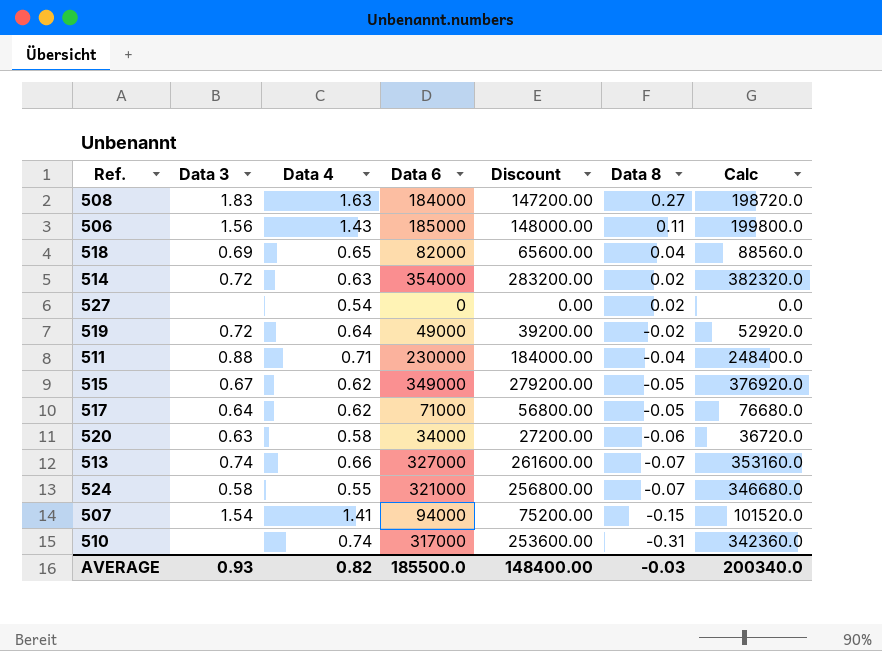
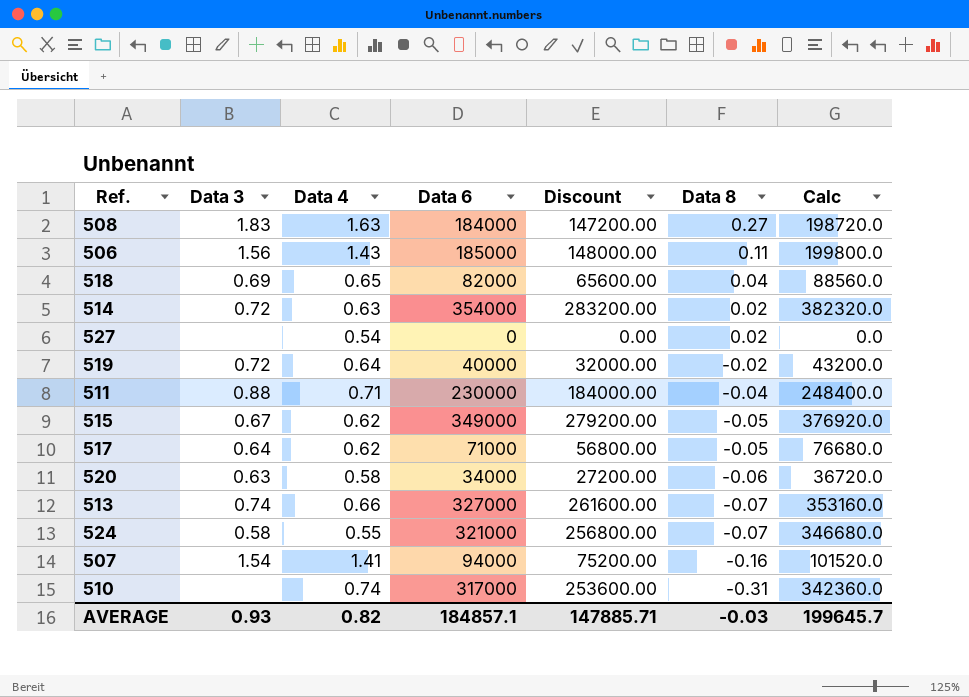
519 | Data 6: 49000 -> 40000
519 | Discount: 39200.00 -> 32000.00
519 | Calc: 52920.0 -> 43200.0
507 | Data 8: -0.15 -> -0.16
AVERAGE | Data 6: 185500.0 -> 184857.1
AVERAGE | Discount: 148400.00 -> 147885.71
AVERAGE | Calc: 200340.0 -> 199645.7

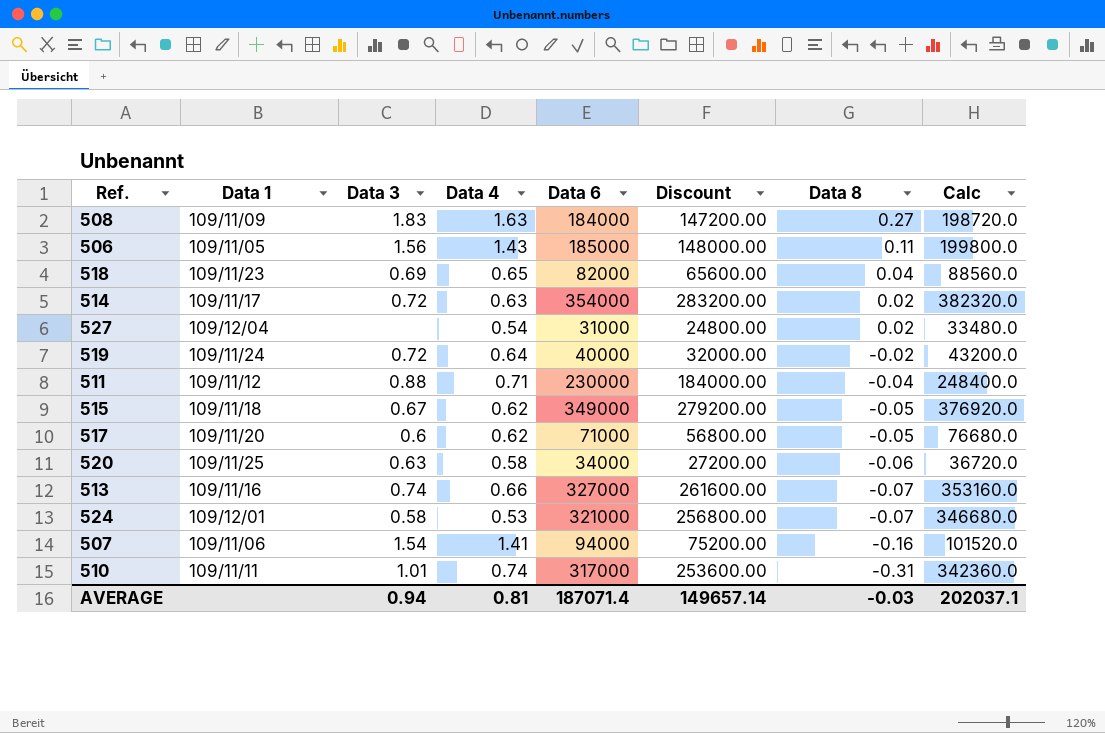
column Data 1 | position: none -> 2
527 | Data 6: 0 -> 31000
527 | Discount: 0.00 -> 24800.00
527 | Calc: 0.0 -> 33480.0
517 | Data 3: 0.64 -> 0.6
524 | Data 4: 0.55 -> 0.53
510 | Data 3: none -> 1.01
AVERAGE | Data 3: 0.93 -> 0.94
AVERAGE | Data 4: 0.82 -> 0.81
AVERAGE | Data 6: 184857.1 -> 187071.4
AVERAGE | Discount: 147885.71 -> 149657.14
AVERAGE | Calc: 199645.7 -> 202037.1

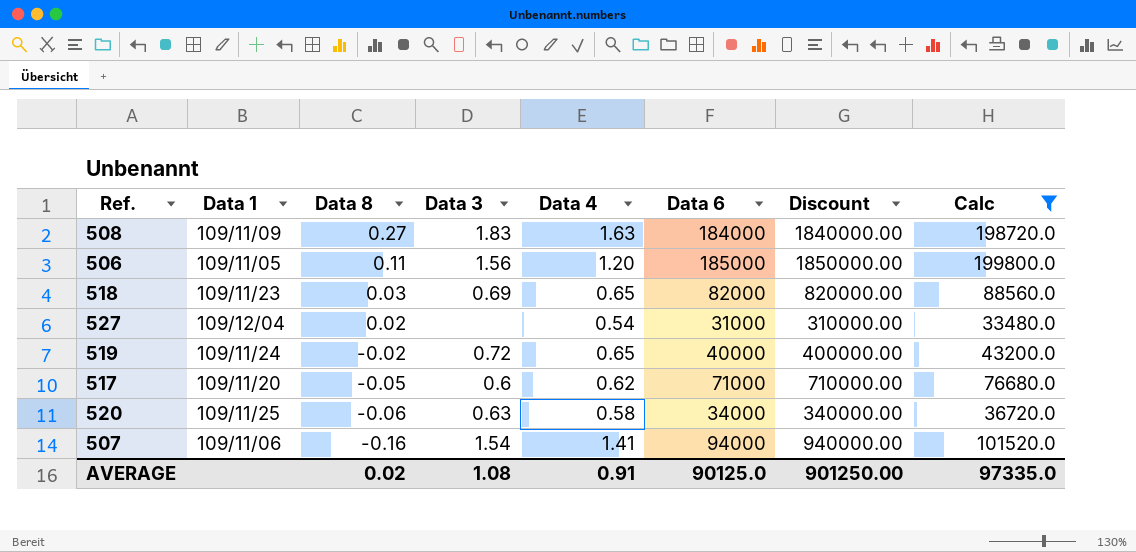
filter: none -> Calc <= 199800.0
column Data 8 | position: 7 -> 3
column Discount | formula: [Data 6] * 0.8 -> [Data 6] * 10
506 | Data 4: 1.43 -> 1.20
518 | Data 8: 0.04 -> 0.03
519 | Data 4: 0.64 -> 0.65
AVERAGE | Data 8: -0.03 -> 0.02
AVERAGE | Data 3: 0.94 -> 1.08
AVERAGE | Data 4: 0.81 -> 0.91
AVERAGE | Data 6: 187071.4 -> 90125.0
AVERAGE | Discount: 149657.14 -> 901250.00
AVERAGE | Calc: 202037.1 -> 97335.0

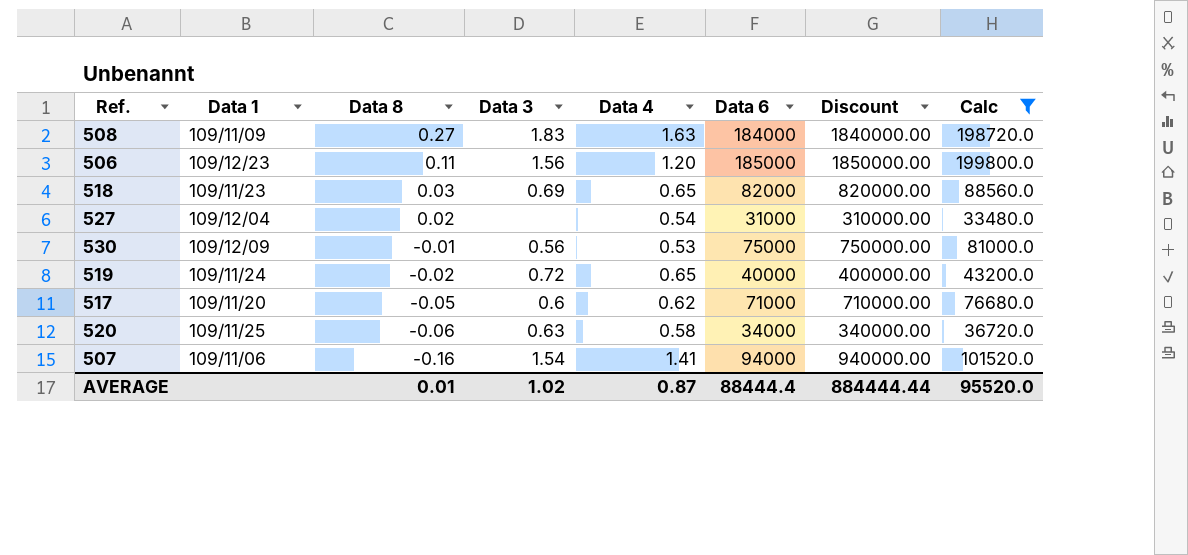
506 | Data 1: 109/11/05 -> 109/12/23
row 530: none -> 109/12/09 | -0.01 | 0.56 | 0.53 | 75000 | 750000.00 | 81000.0
AVERAGE | Data 8: 0.02 -> 0.01
AVERAGE | Data 3: 1.08 -> 1.02
AVERAGE | Data 4: 0.91 -> 0.87
AVERAGE | Data 6: 90125.0 -> 88444.4
AVERAGE | Discount: 901250.00 -> 884444.44
AVERAGE | Calc: 97335.0 -> 95520.0

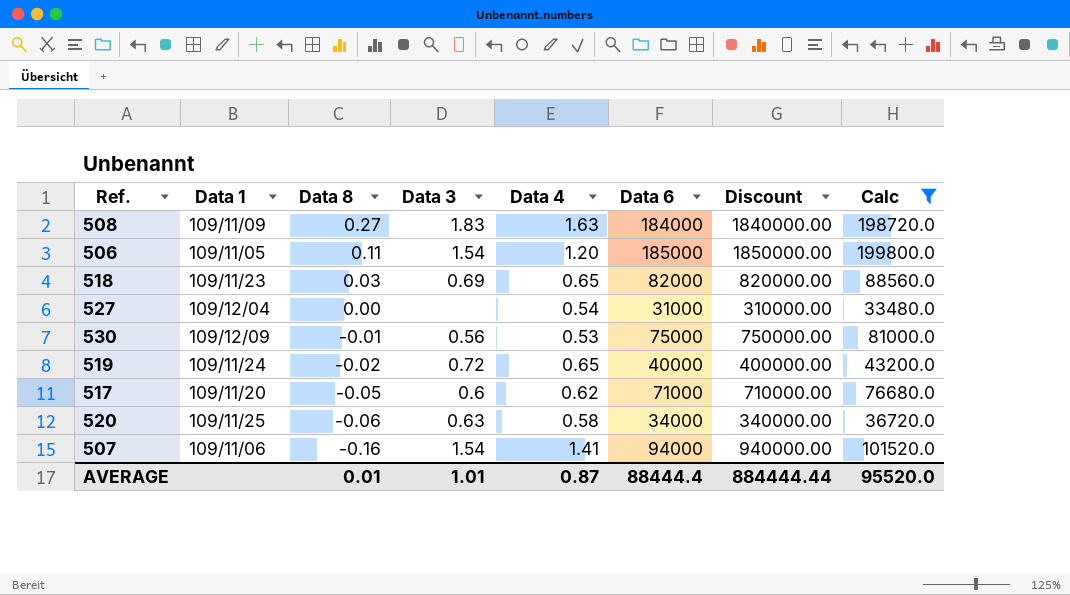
506 | Data 1: 109/12/23 -> 109/11/05
506 | Data 3: 1.56 -> 1.54
527 | Data 8: 0.02 -> 0.00
AVERAGE | Data 3: 1.02 -> 1.01

